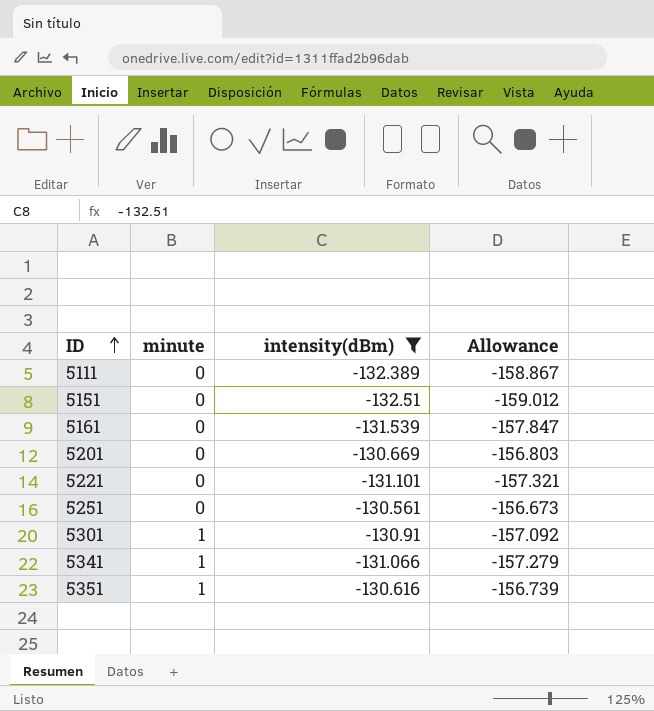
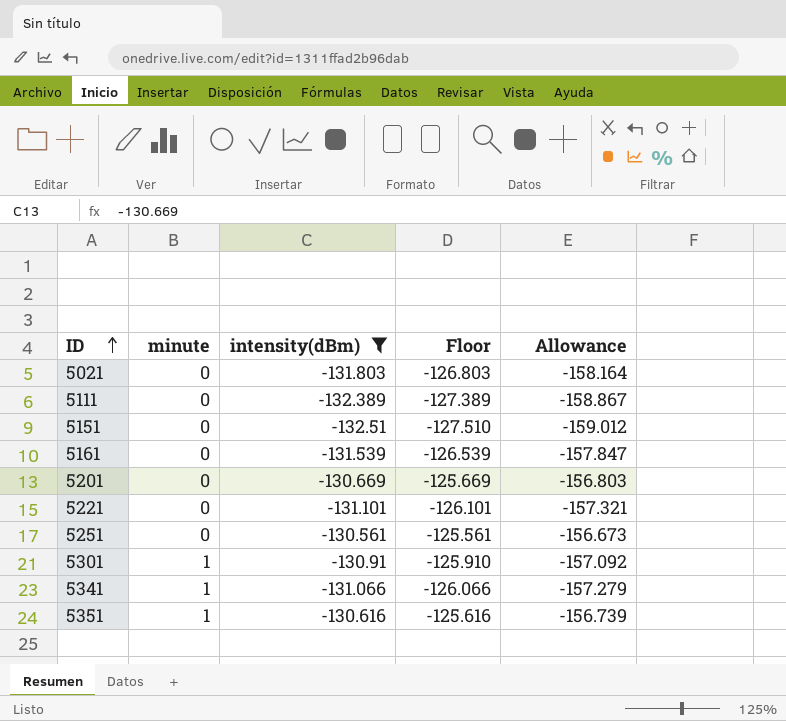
column Floor | formula: none -> [intensity(dBm)] + 5
row 5021: none -> 0 | -131.803 | -126.803 | -158.164

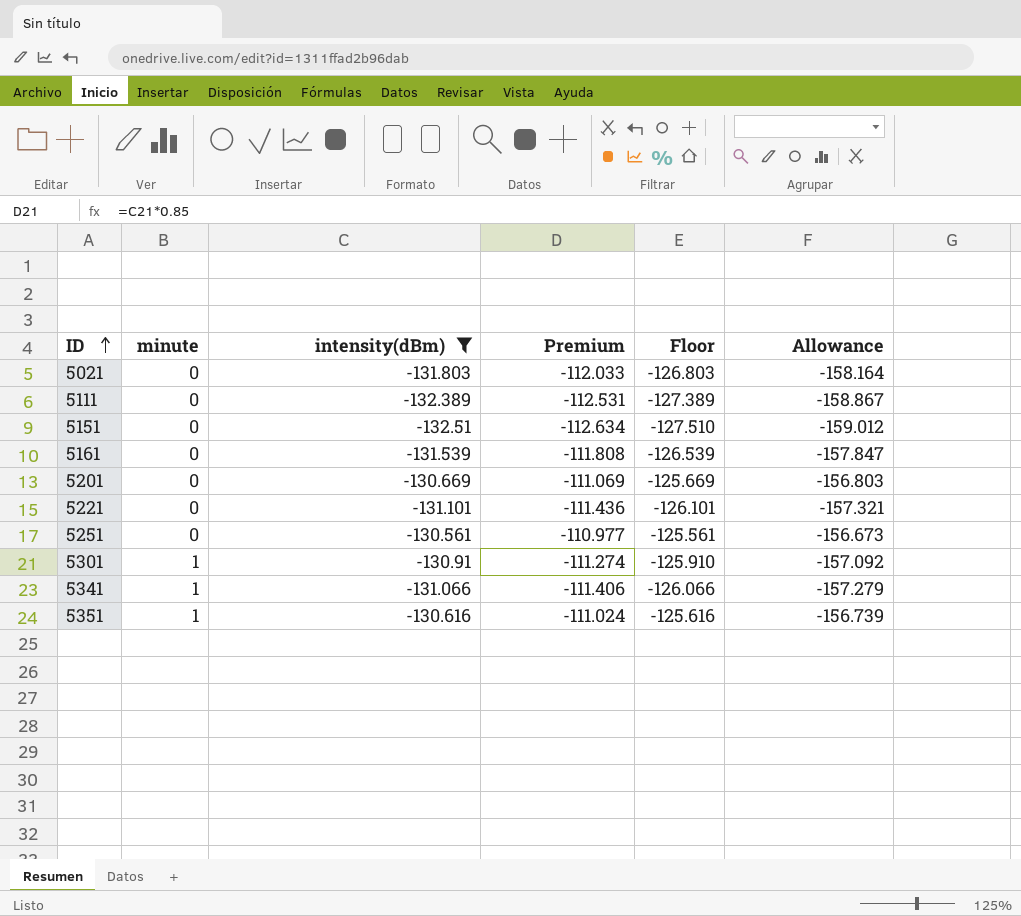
column Premium | formula: none -> [intensity(dBm)] * 0.85

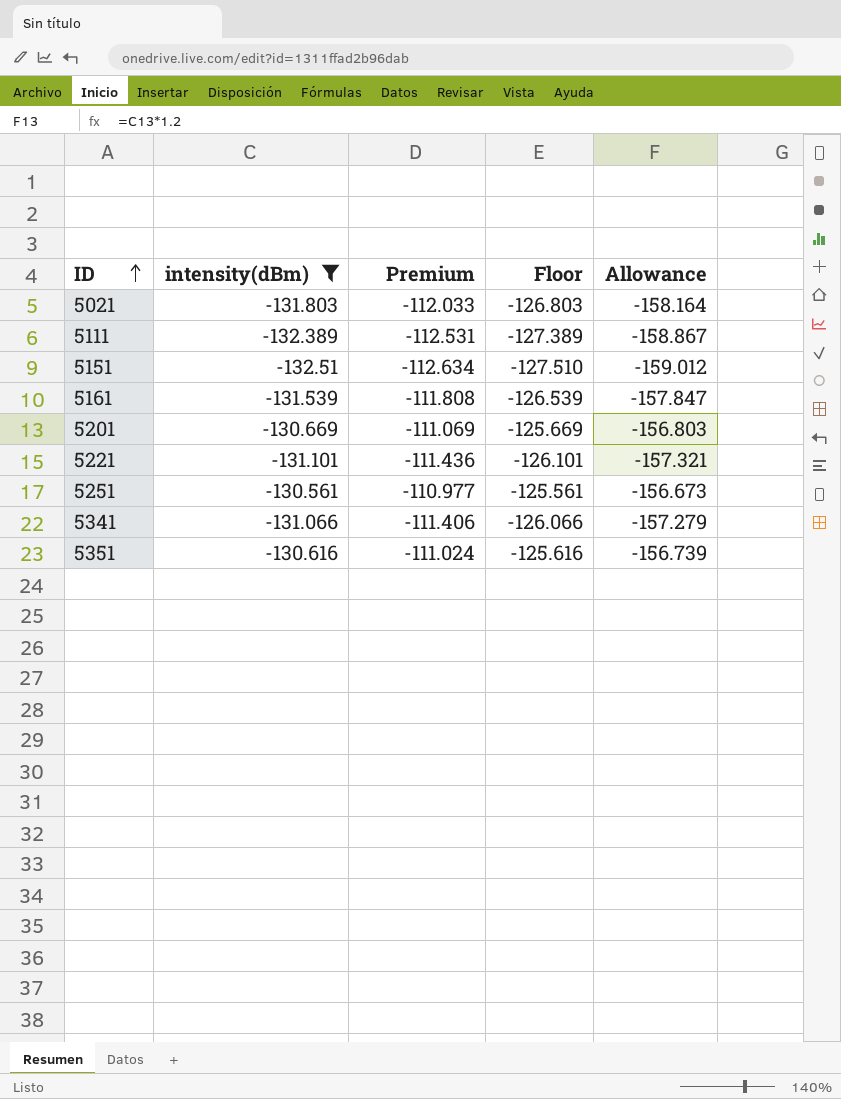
column minute | position: 2 -> none
row 5301: 1 | -130.91 | -111.274 | -125.910 | -157.092 -> none

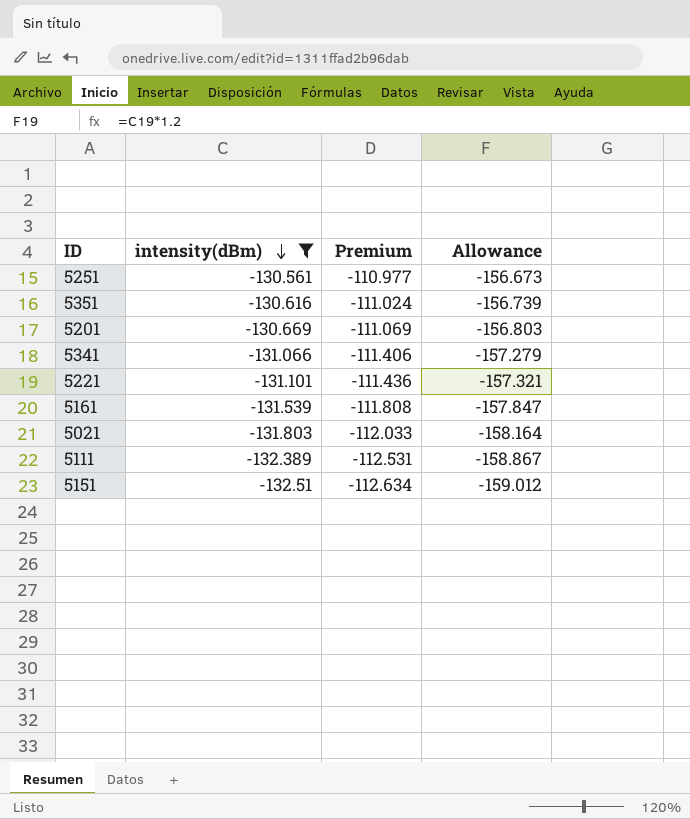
row order: ID ascending -> intensity(dBm) descending
column Floor | formula: [intensity(dBm)] + 5 -> none

